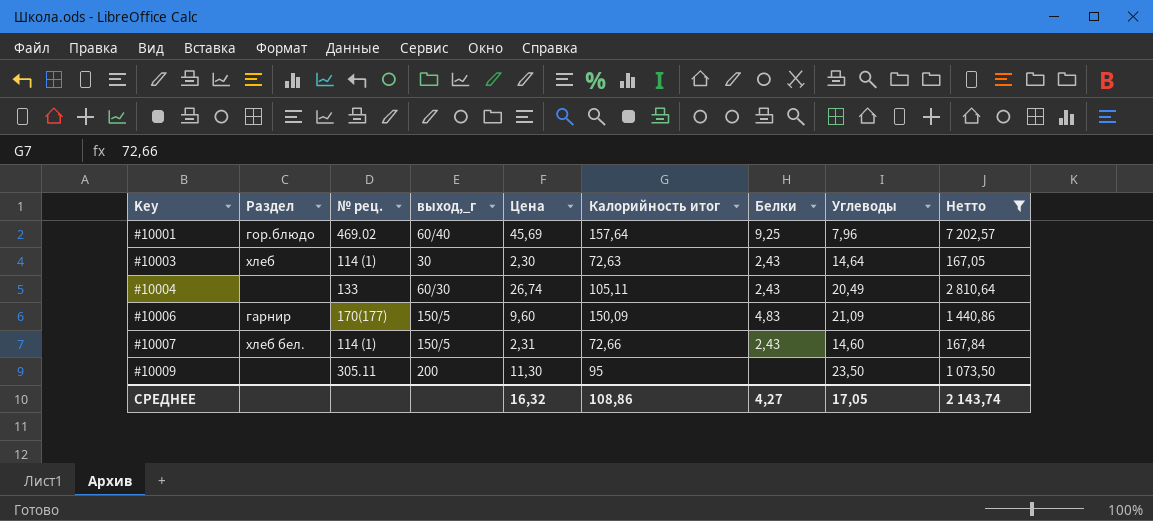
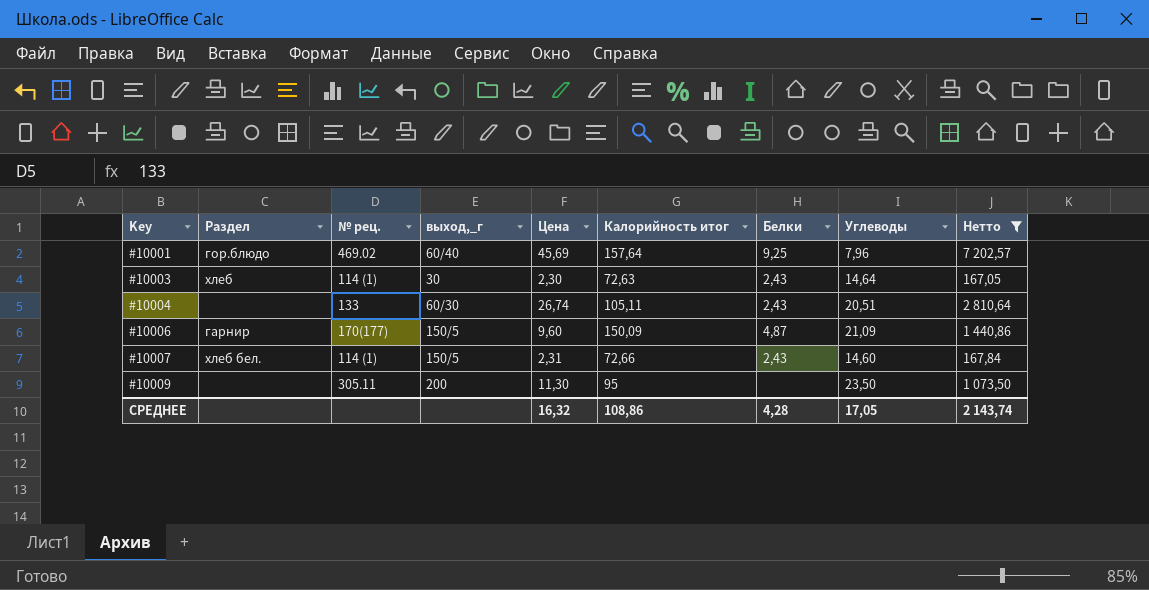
#10004 | Углеводы: 20,49 -> 20,51
#10006 | Белки: 4,83 -> 4,87
СРЕДНЕЕ | Белки: 4,27 -> 4,28

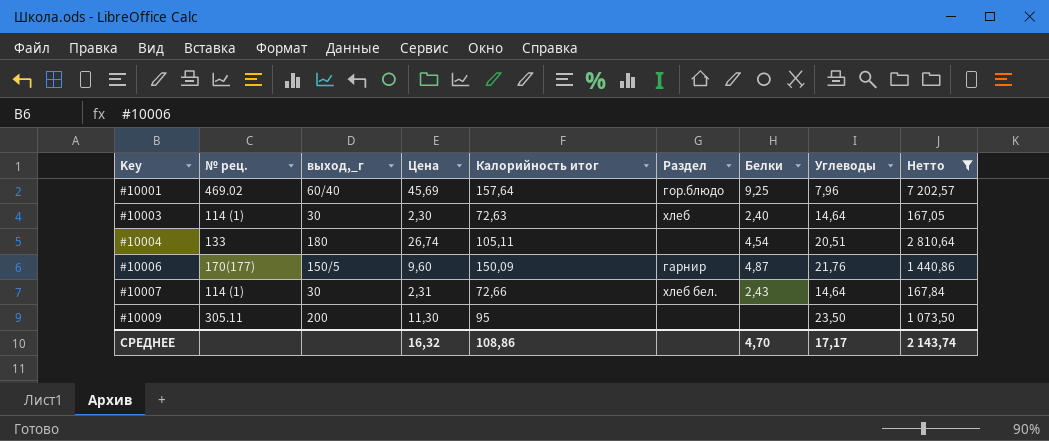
column Раздел | position: 2 -> 6
#10003 | Белки: 2,43 -> 2,40
#10004 | выход,_г: 60/30 -> 180
#10004 | Белки: 2,43 -> 4,54
#10006 | Углеводы: 21,09 -> 21,76
#10007 | выход,_г: 150/5 -> 30
#10007 | Углеводы: 14,60 -> 14,64
СРЕДНЕЕ | Белки: 4,28 -> 4,70
СРЕДНЕЕ | Углеводы: 17,05 -> 17,17

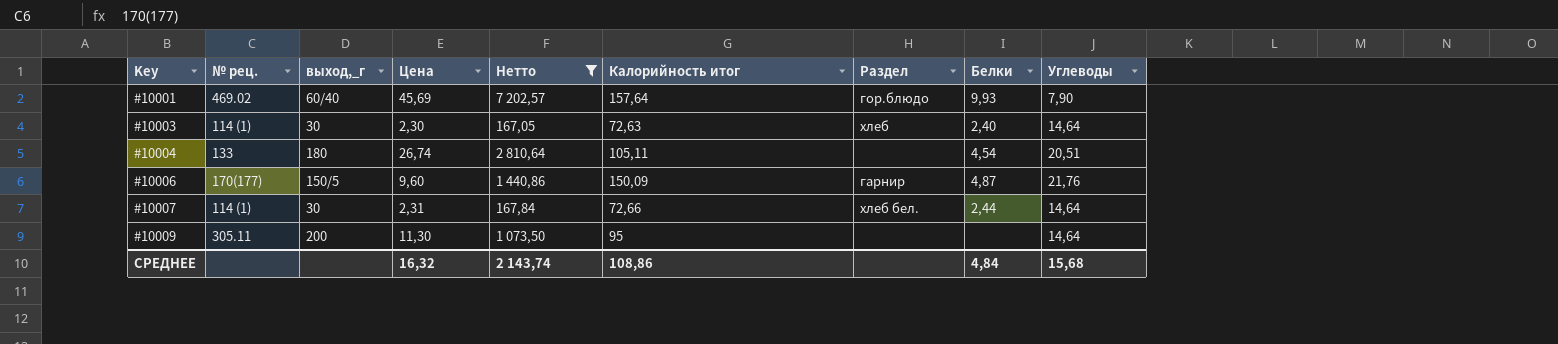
column Нетто | position: 9 -> 5
#10001 | Белки: 9,25 -> 9,93
#10001 | Углеводы: 7,96 -> 7,90
#10007 | Белки: 2,43 -> 2,44
#10009 | Углеводы: 23,50 -> 14,64
СРЕДНЕЕ | Белки: 4,70 -> 4,84
СРЕДНЕЕ | Углеводы: 17,17 -> 15,68

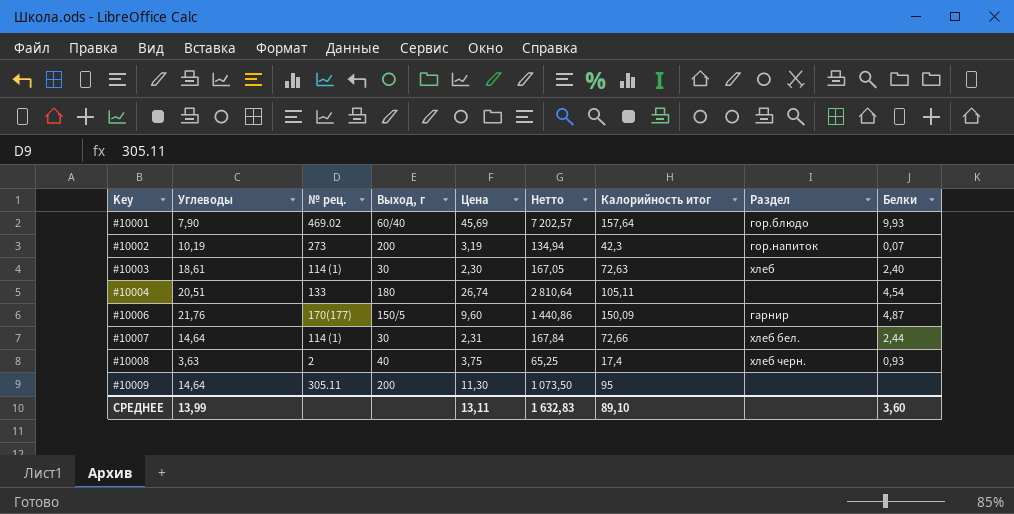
filter: Нетто >= 167,05 -> none
column Углеводы | position: 9 -> 2
column name: выход,_г -> Выход, г
#10003 | Углеводы: 14,64 -> 18,61
СРЕДНЕЕ | Углеводы: 15,68 -> 13,99
СРЕДНЕЕ | Цена: 16,32 -> 13,11
СРЕДНЕЕ | Нетто: 2 143,74 -> 1 632,83
СРЕДНЕЕ | Калорийность итог: 108,86 -> 89,10
СРЕДНЕЕ | Белки: 4,84 -> 3,60

